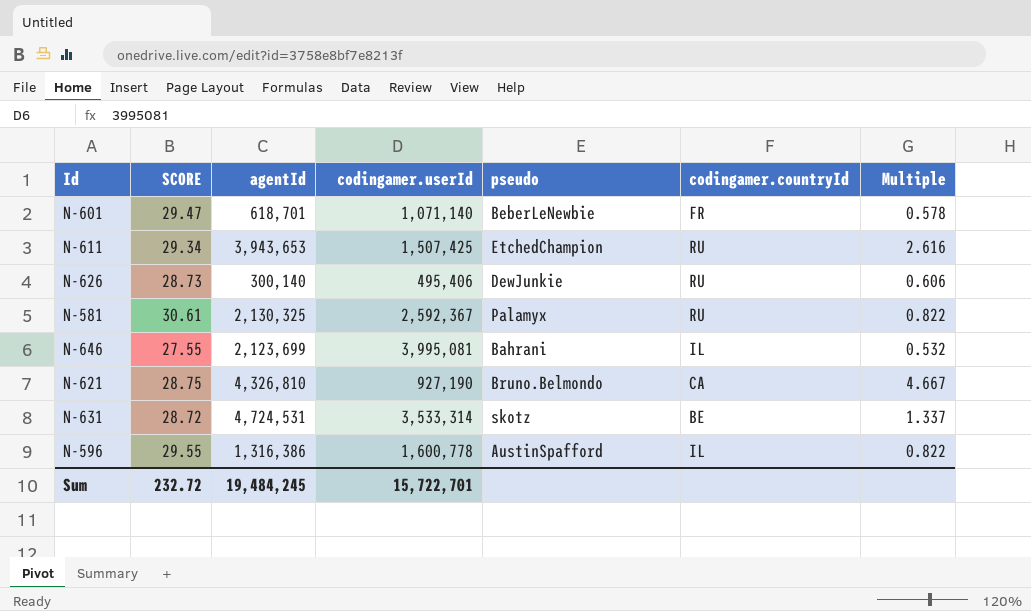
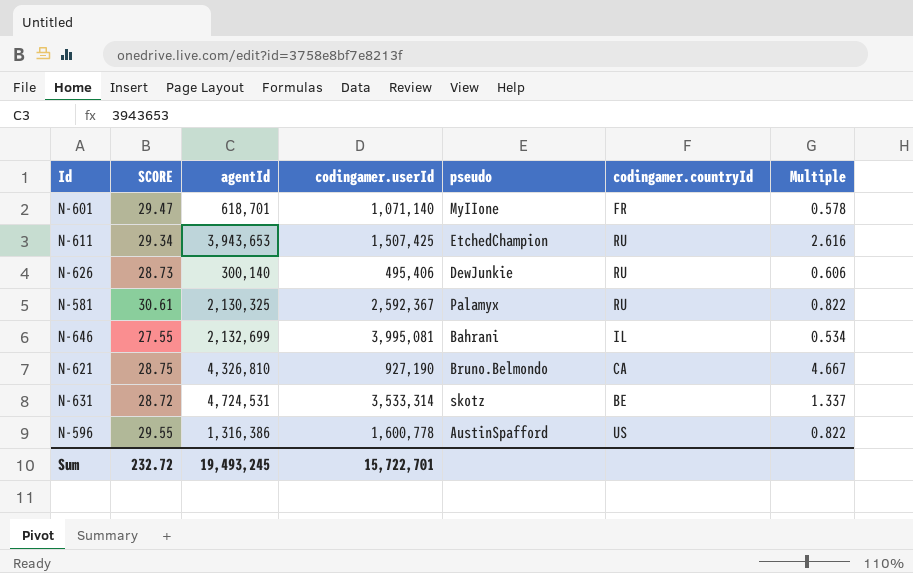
N-601 | pseudo: BeberLeNewbie -> MyIIone
N-646 | agentId: 2,123,699 -> 2,132,699
N-646 | Multiple: 0.532 -> 0.534
N-596 | codingamer.countryId: IL -> US
Sum | agentId: 19,484,245 -> 19,493,245

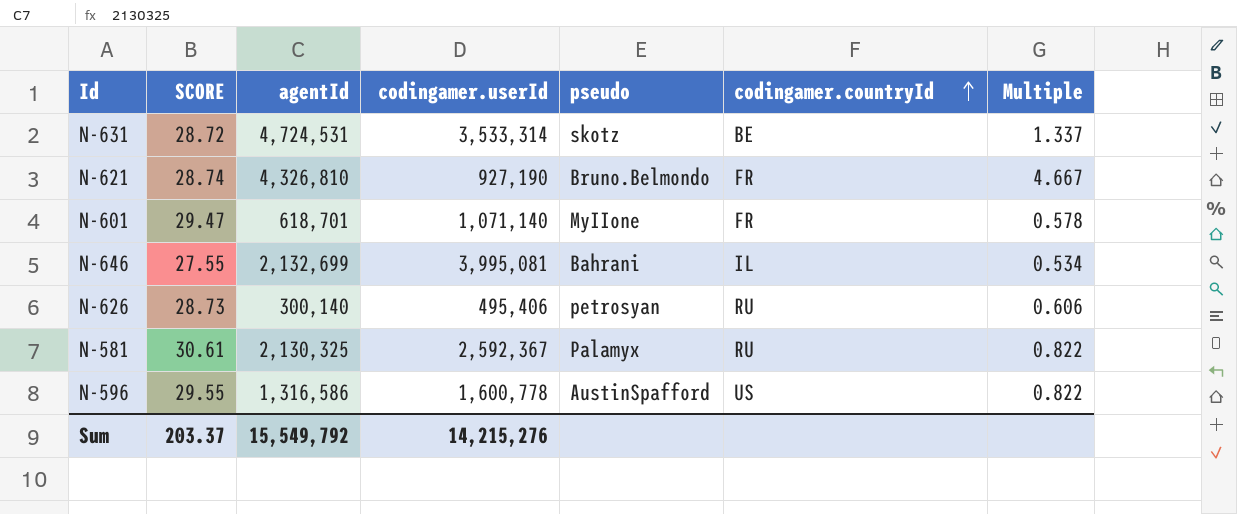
row order: none -> codingamer.countryId ascending
row N-611: 29.34 | 3,943,653 | 1,507,425 | EtchedChampion | RU | 2.616 -> none
N-621 | SCORE: 28.75 -> 28.74
N-621 | codingamer.countryId: CA -> FR
N-626 | pseudo: DewJunkie -> petrosyan
N-596 | agentId: 1,316,386 -> 1,316,586
Sum | SCORE: 232.72 -> 203.37
Sum | agentId: 19,493,245 -> 15,549,792
Sum | codingamer.userId: 15,722,701 -> 14,215,276

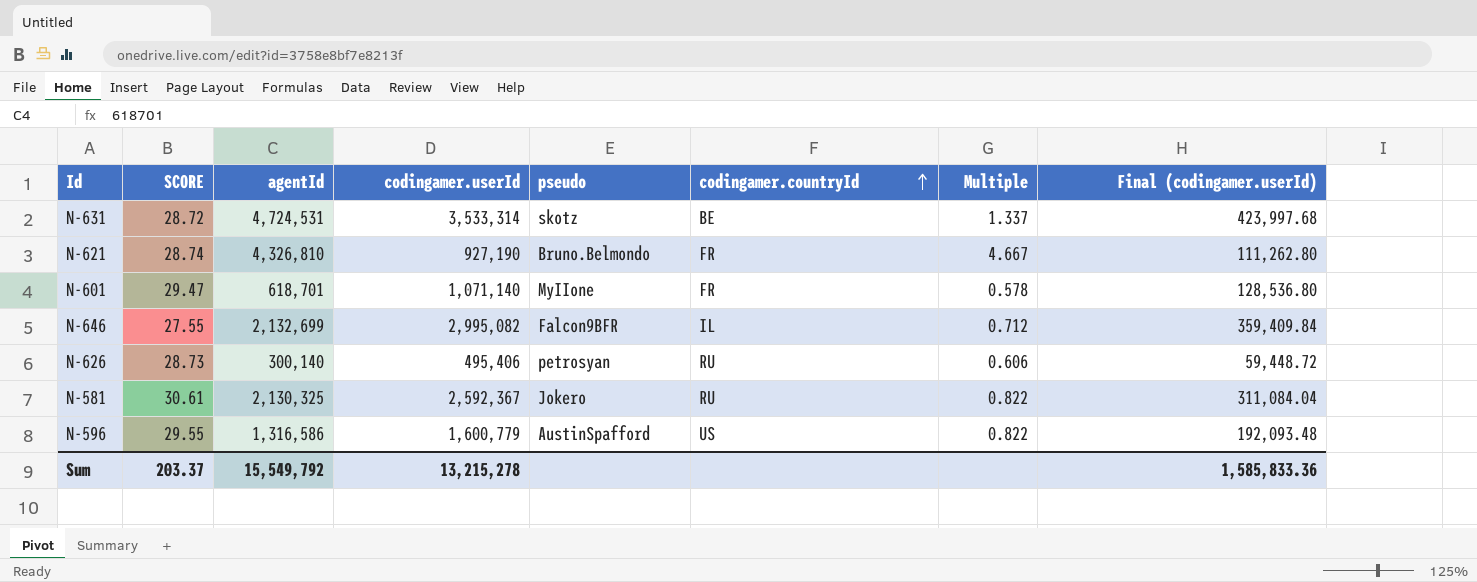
column Final (codingamer.userId) | formula: none -> [codingamer.userId] * 0.12
N-646 | codingamer.userId: 3,995,081 -> 2,995,082
N-646 | pseudo: Bahrani -> Falcon9BFR
N-646 | Multiple: 0.534 -> 0.712
N-581 | pseudo: Palamyx -> Jokero
N-596 | codingamer.userId: 1,600,778 -> 1,600,779
Sum | codingamer.userId: 14,215,276 -> 13,215,278

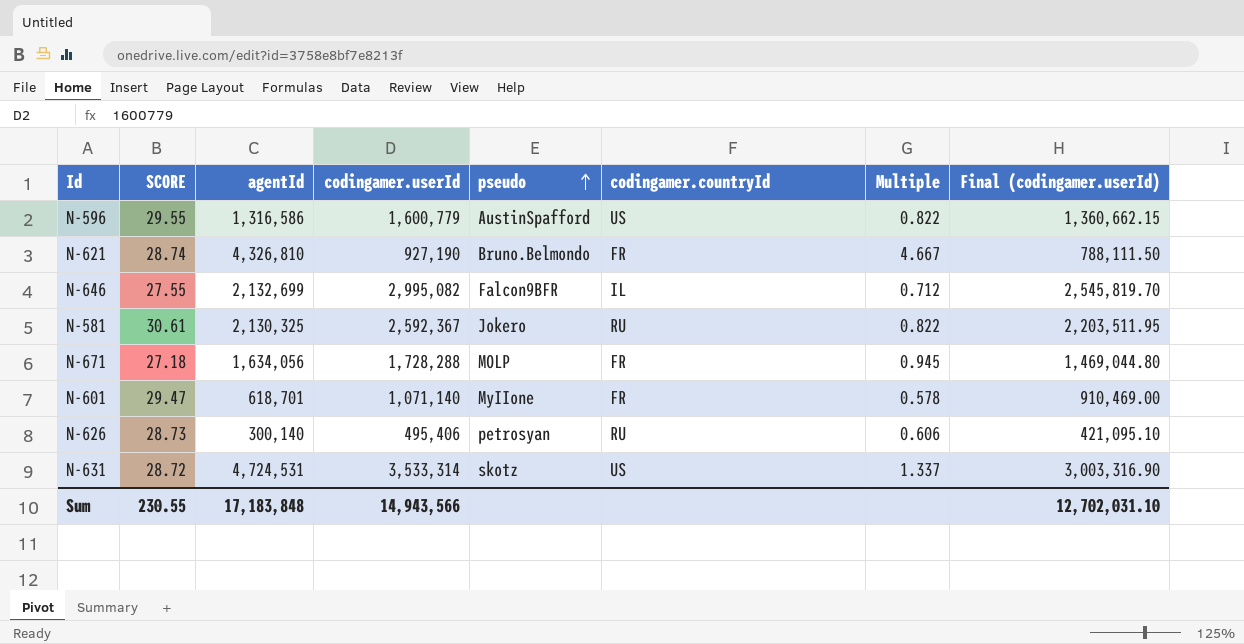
row order: codingamer.countryId ascending -> pseudo ascending
column Final (codingamer.userId) | formula: [codingamer.userId] * 0.12 -> [codingamer.userId] * 0.85
row N-671: none -> 27.18 | 1,634,056 | 1,728,288 | MOLP | FR | 0.945 | 1,469,044.80
N-631 | codingamer.countryId: BE -> US
Sum | SCORE: 203.37 -> 230.55
Sum | agentId: 15,549,792 -> 17,183,848
Sum | codingamer.userId: 13,215,278 -> 14,943,566
Sum | Final (codingamer.userId): 1,585,833.36 -> 12,702,031.10

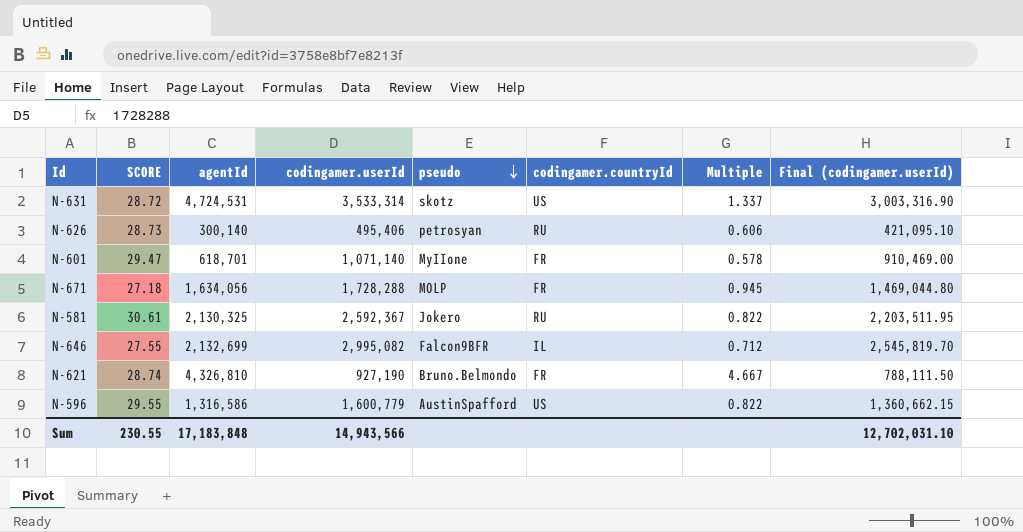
row order: pseudo ascending -> pseudo descending

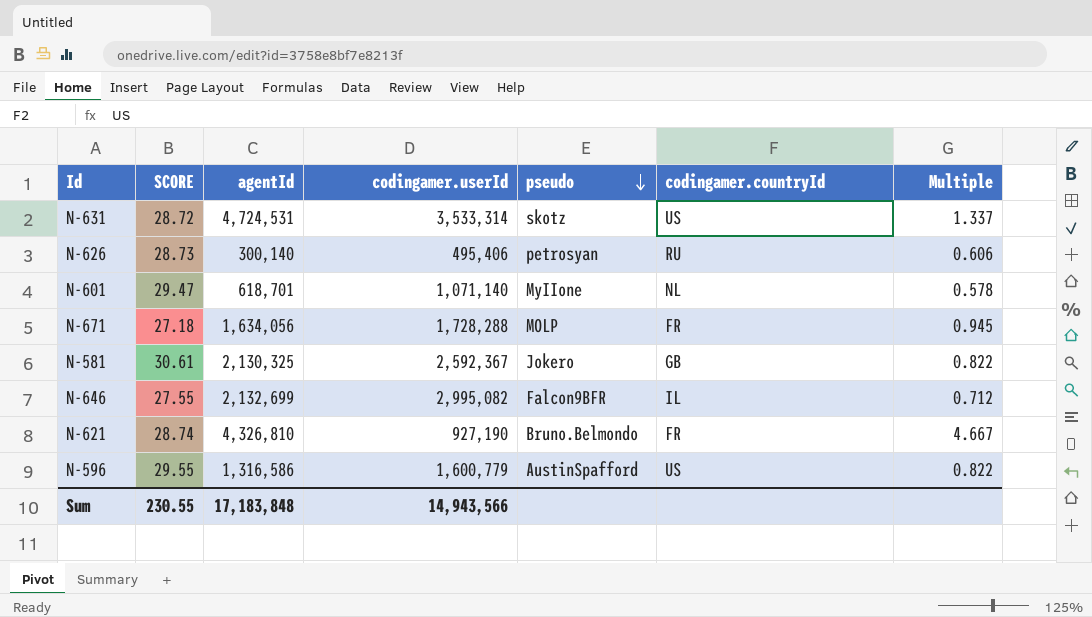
column Final (codingamer.userId) | formula: [codingamer.userId] * 0.85 -> none
N-601 | codingamer.countryId: FR -> NL
N-581 | codingamer.countryId: RU -> GB

